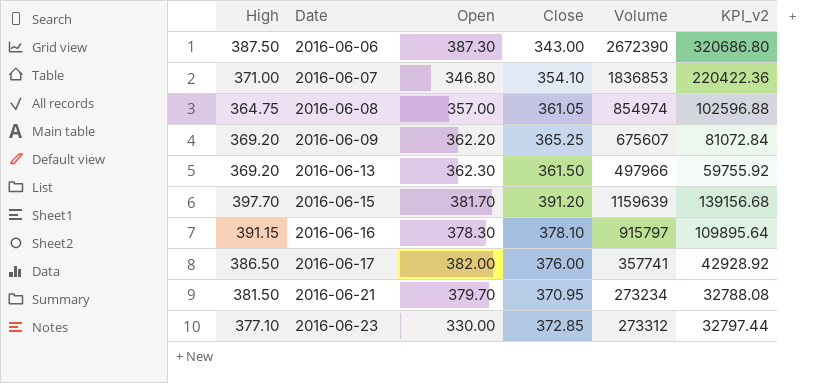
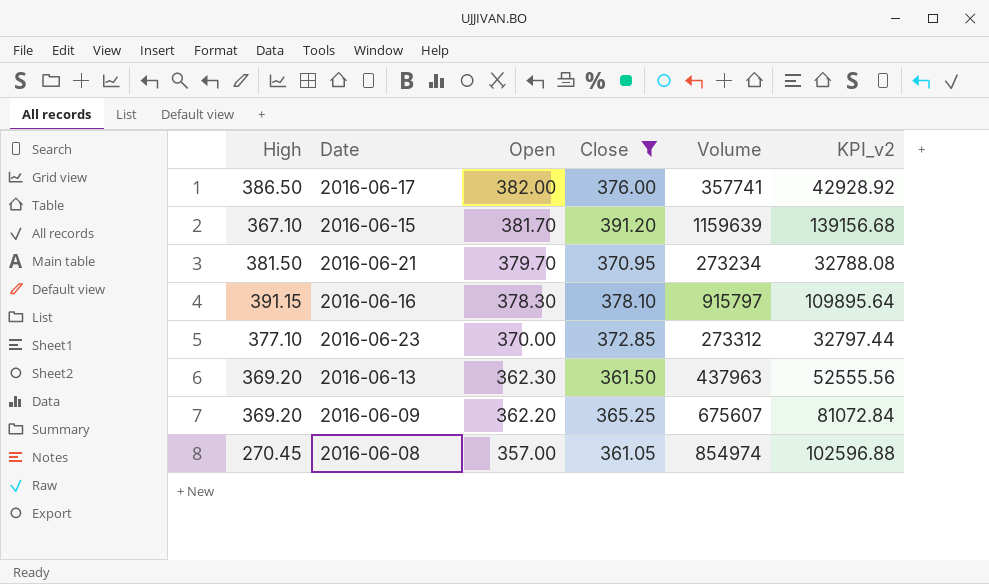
filter: none -> Close >= 361.05
row order: Date ascending -> Open descending
2016-06-15 | High: 397.70 -> 367.10
2016-06-23 | Open: 330.00 -> 370.00
2016-06-13 | Volume: 497966 -> 437963
2016-06-13 | KPI_v2: 59755.92 -> 52555.56
2016-06-08 | High: 364.75 -> 270.45

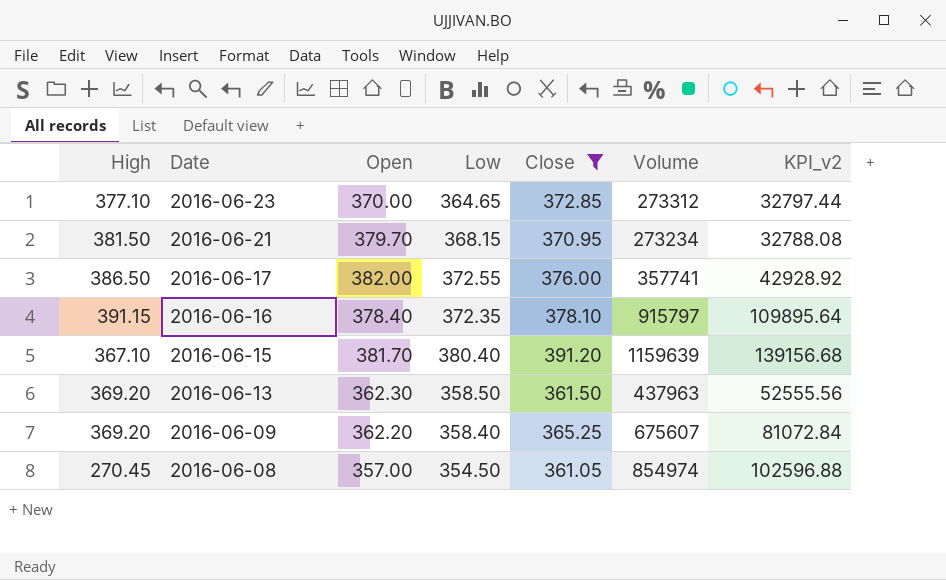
row order: Open descending -> Date descending
column Low | position: none -> 4
2016-06-16 | Open: 378.30 -> 378.40

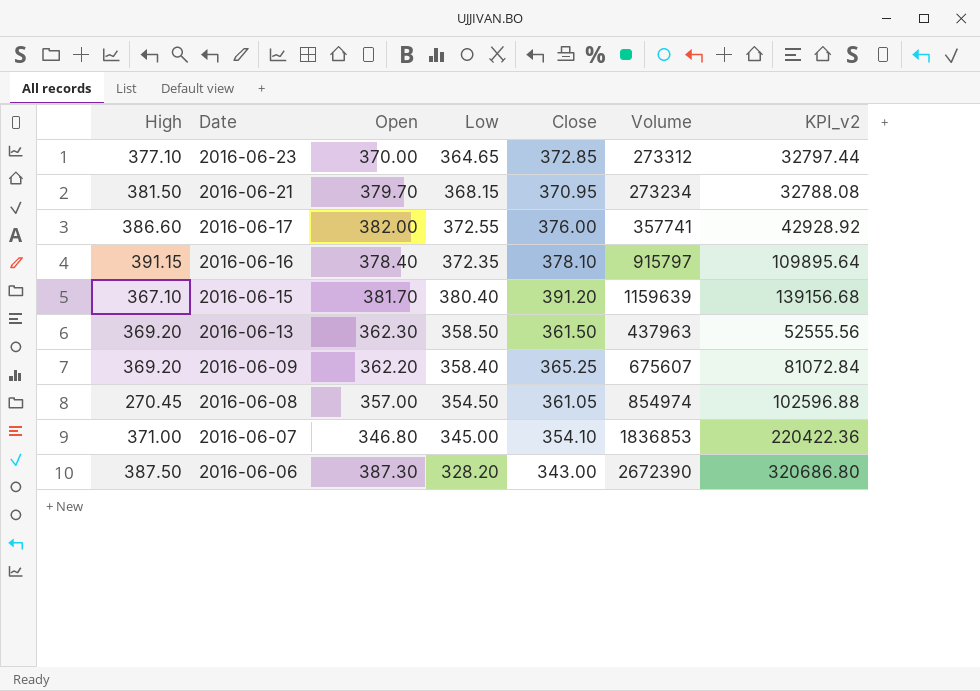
filter: Close >= 361.05 -> none
2016-06-17 | High: 386.50 -> 386.60

